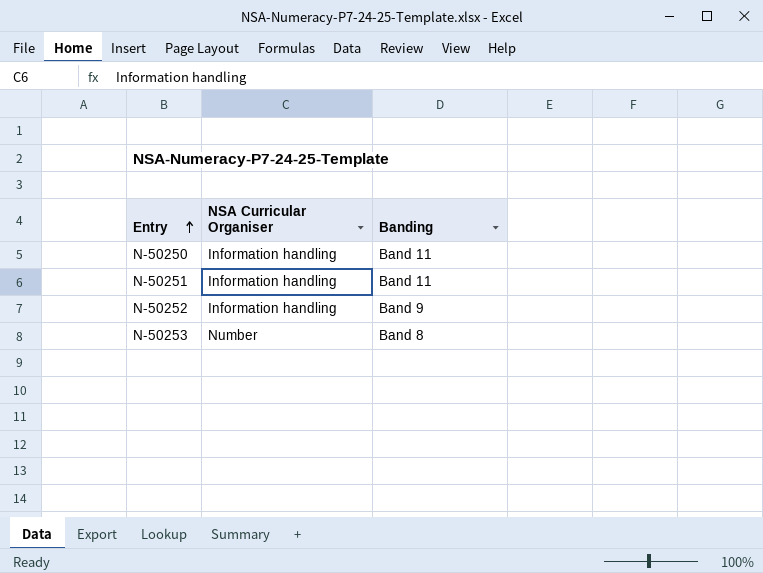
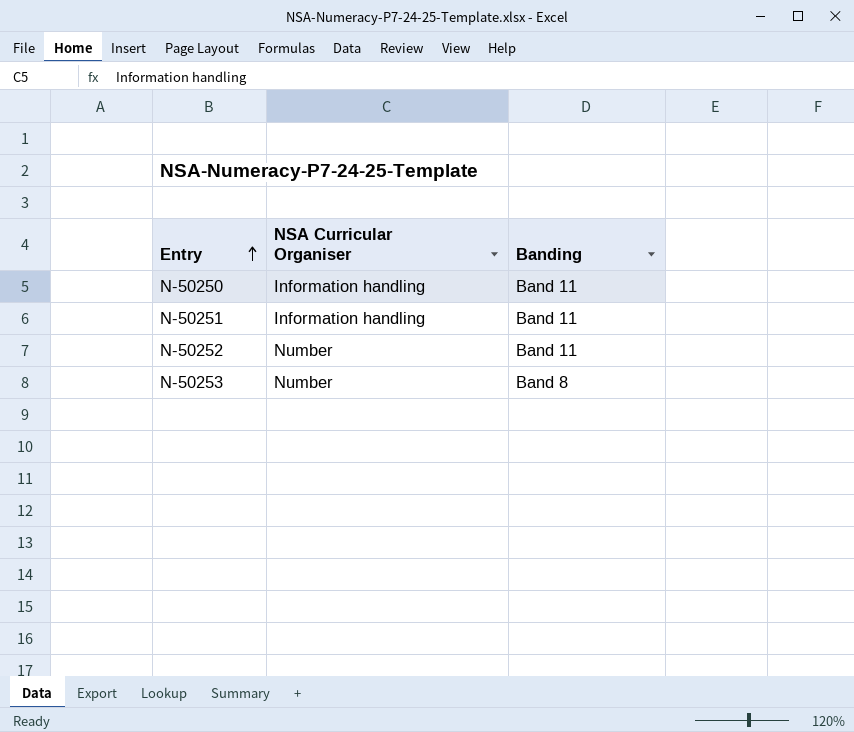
N-50252 | NSA Curricular Organiser: Information handling -> Number
N-50252 | Banding: Band 9 -> Band 11

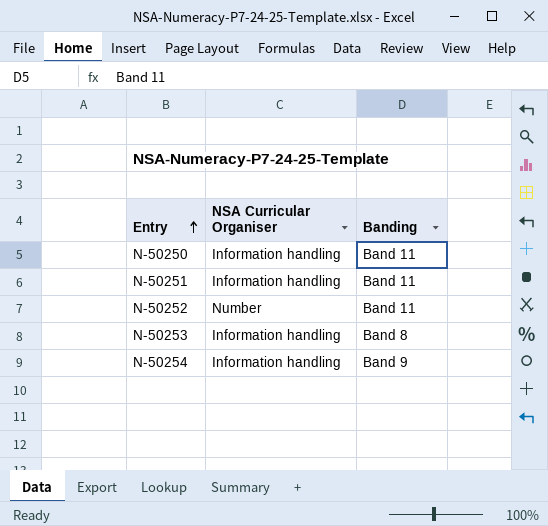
N-50253 | NSA Curricular Organiser: Number -> Information handling
row N-50254: none -> Information handling | Band 9

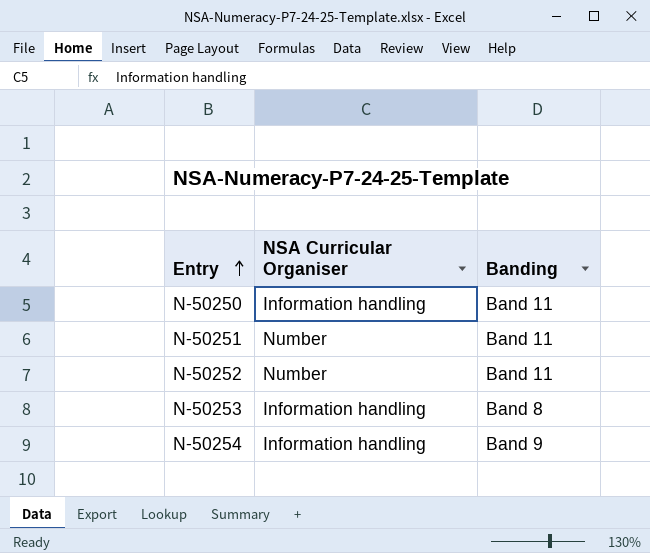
N-50251 | NSA Curricular Organiser: Information handling -> Number

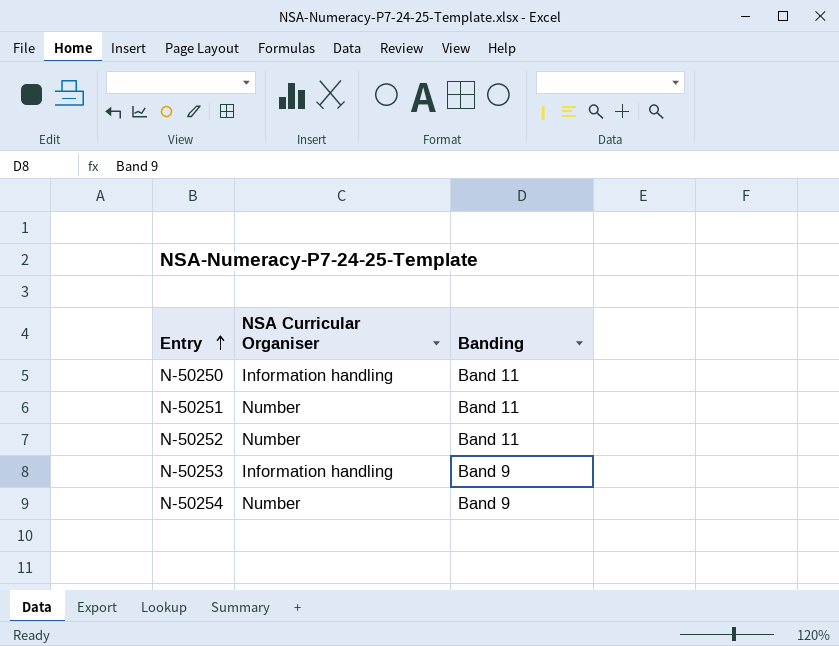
N-50253 | Banding: Band 8 -> Band 9
N-50254 | NSA Curricular Organiser: Information handling -> Number

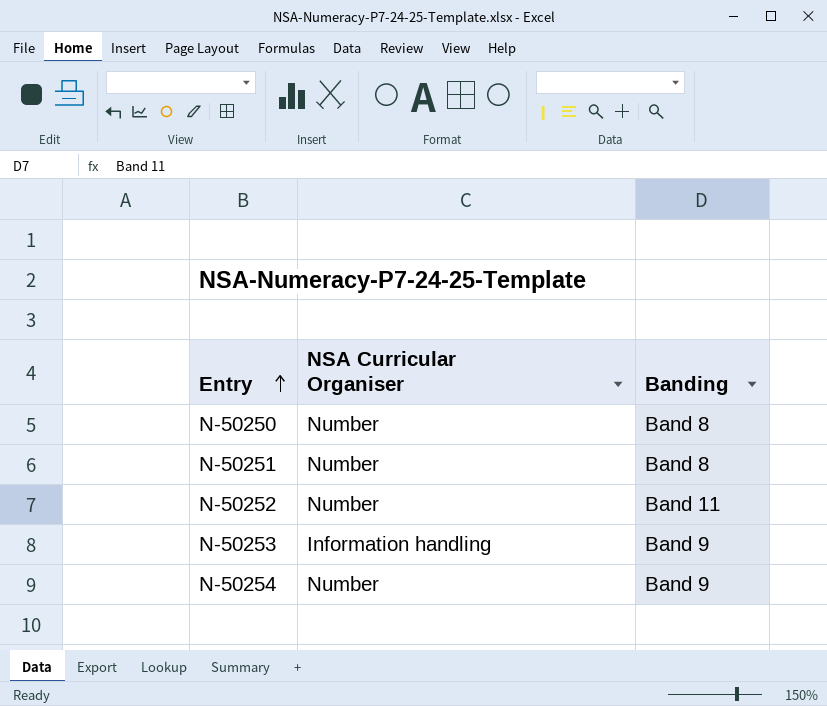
N-50250 | NSA Curricular Organiser: Information handling -> Number
N-50250 | Banding: Band 11 -> Band 8
N-50251 | Banding: Band 11 -> Band 8

